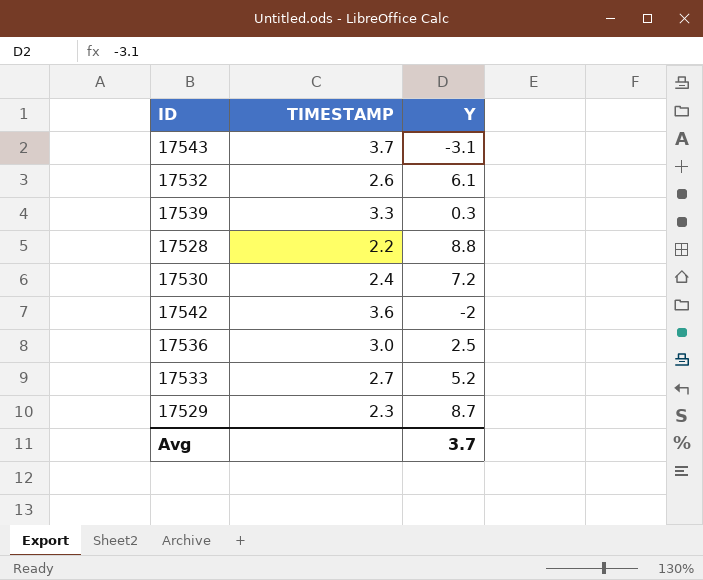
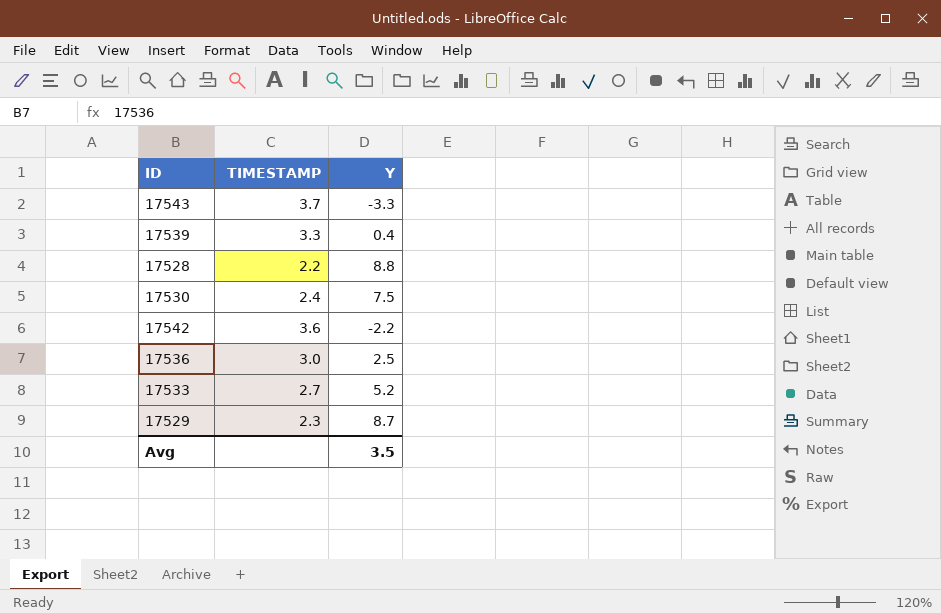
row 17532: 2.6 | 6.1 -> none
17543 | Y: -3.1 -> -3.3
17539 | Y: 0.3 -> 0.4
17530 | Y: 7.2 -> 7.5
17542 | Y: -2 -> -2.2
Avg | Y: 3.7 -> 3.5

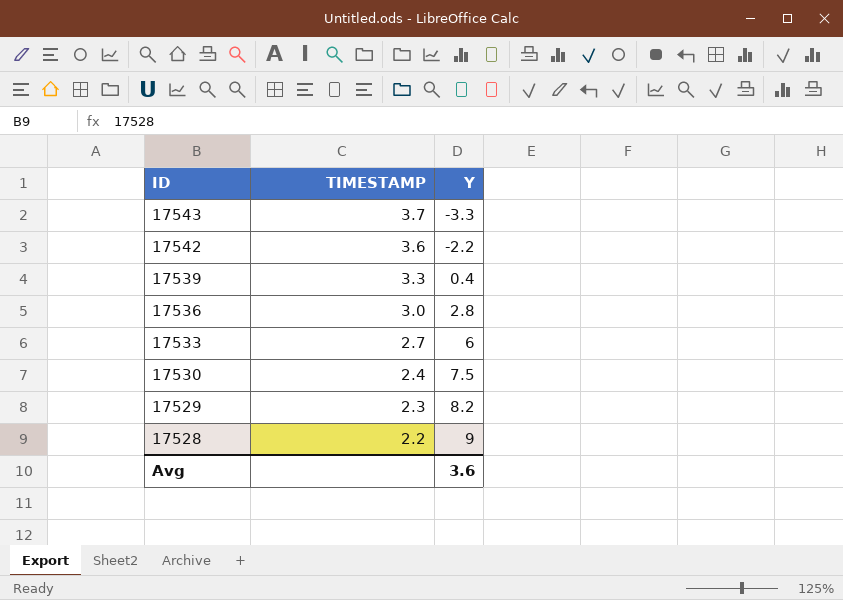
row order: none -> ID descending
17536 | Y: 2.5 -> 2.8
17533 | Y: 5.2 -> 6
17529 | Y: 8.7 -> 8.2
17528 | Y: 8.8 -> 9
Avg | Y: 3.5 -> 3.6

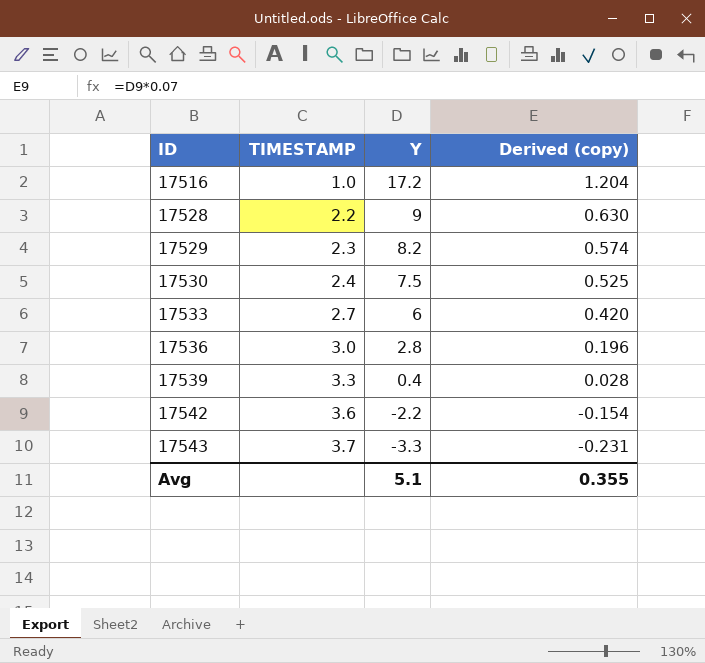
row order: ID descending -> ID ascending
column Derived (copy) | formula: none -> [Y] * 0.07
row 17516: none -> 1.0 | 17.2 | 1.204
Avg | Y: 3.6 -> 5.1

